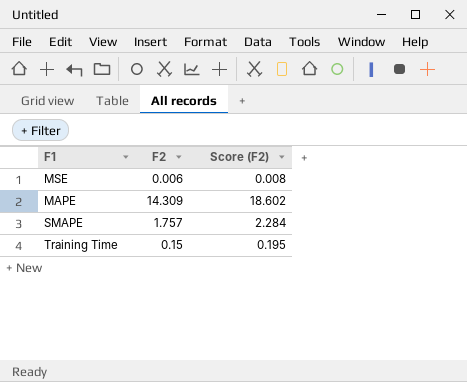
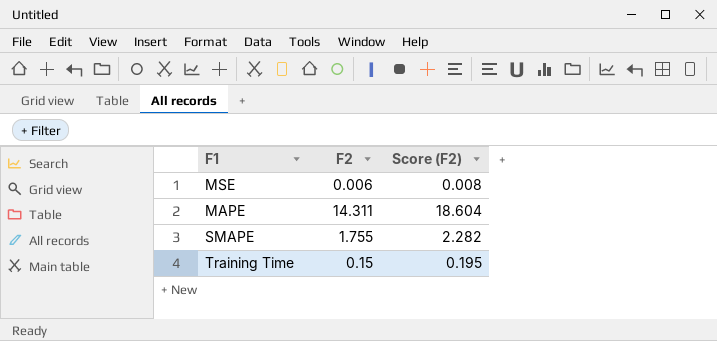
MAPE | F2: 14.309 -> 14.311
MAPE | Score (F2): 18.602 -> 18.604
SMAPE | F2: 1.757 -> 1.755
SMAPE | Score (F2): 2.284 -> 2.282

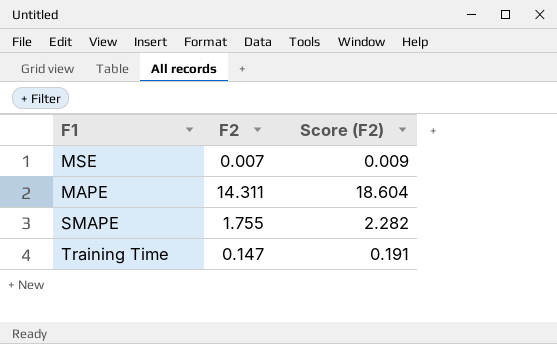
MSE | F2: 0.006 -> 0.007
MSE | Score (F2): 0.008 -> 0.009
Training Time | F2: 0.15 -> 0.147
Training Time | Score (F2): 0.195 -> 0.191

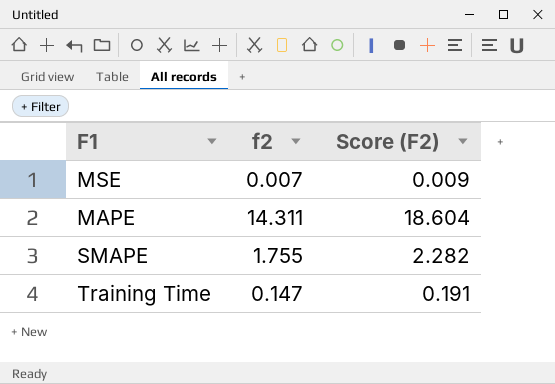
column name: F2 -> f2

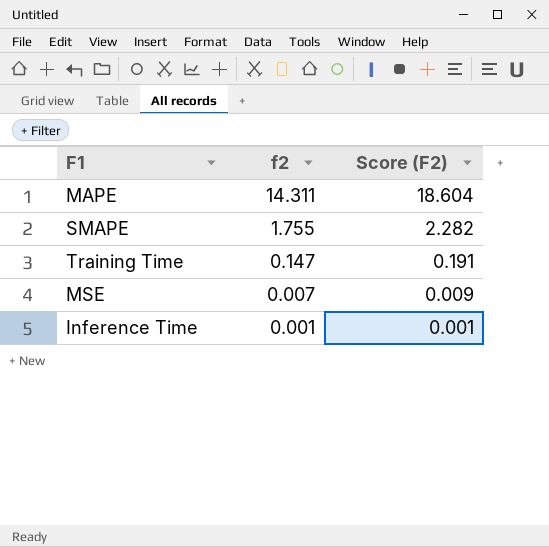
row order: none -> f2 descending
row Inference Time: none -> 0.001 | 0.001

